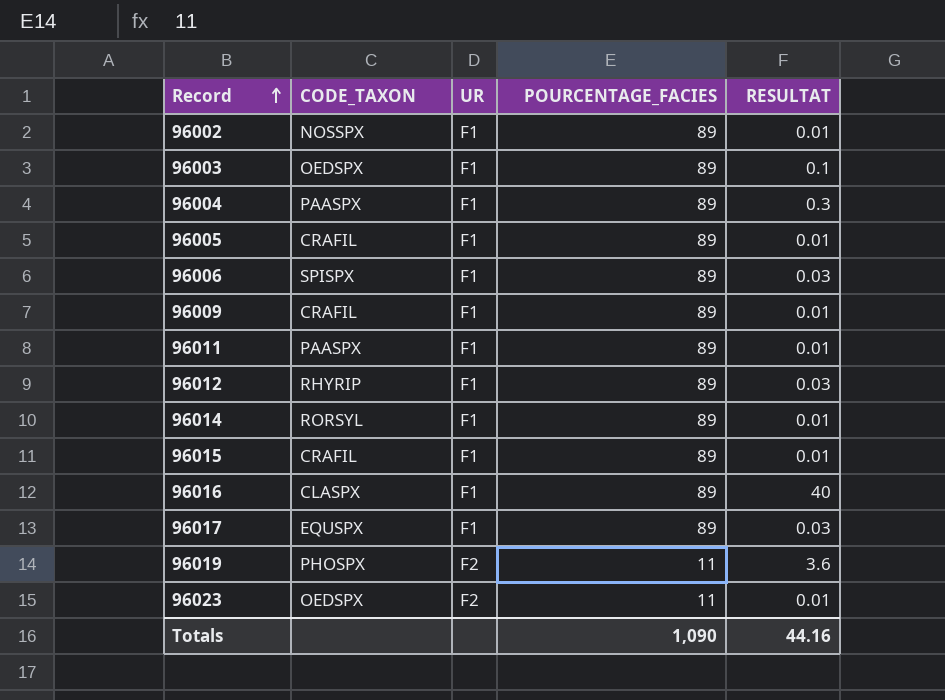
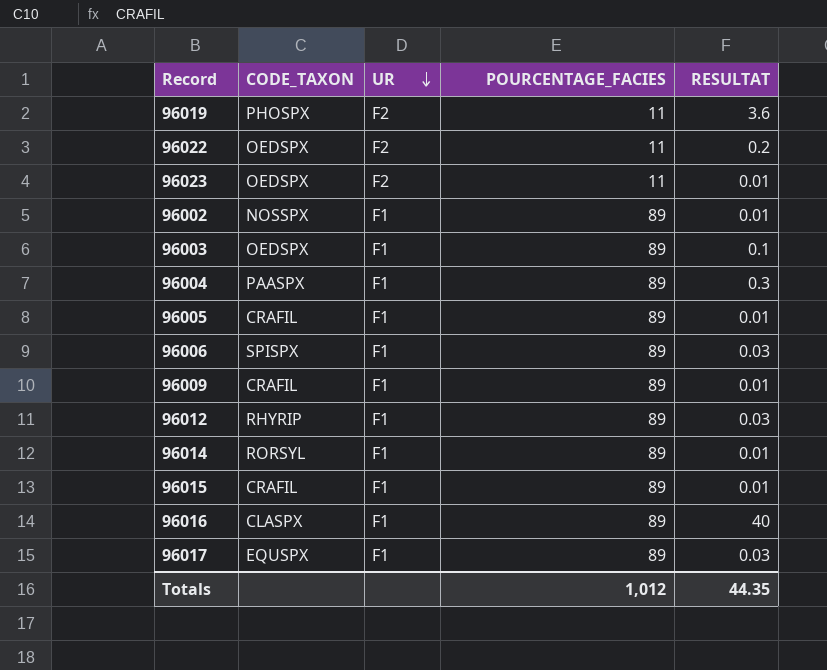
row order: Record ascending -> UR descending
row 96011: PAASPX | F1 | 89 | 0.01 -> none
row 96022: none -> OEDSPX | F2 | 11 | 0.2
Totals | POURCENTAGE_FACIES: 1,090 -> 1,012
Totals | RESULTAT: 44.16 -> 44.35

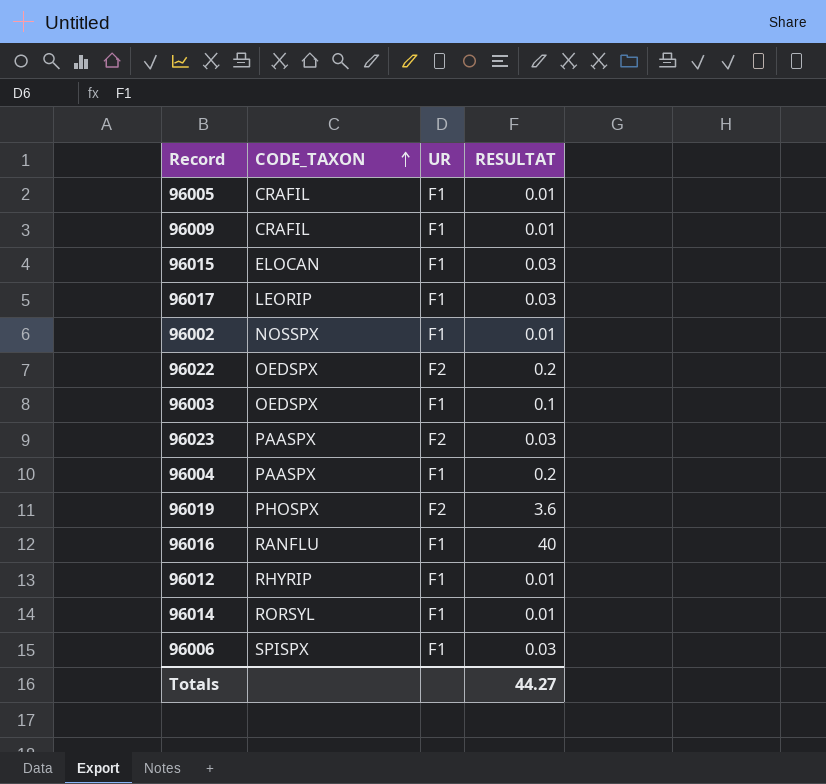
row order: UR descending -> CODE_TAXON ascending
column POURCENTAGE_FACIES | position: 4 -> none
96015 | CODE_TAXON: CRAFIL -> ELOCAN
96015 | RESULTAT: 0.01 -> 0.03
96017 | CODE_TAXON: EQUSPX -> LEORIP
96023 | CODE_TAXON: OEDSPX -> PAASPX
96023 | RESULTAT: 0.01 -> 0.03
96004 | RESULTAT: 0.3 -> 0.2
96016 | CODE_TAXON: CLASPX -> RANFLU
96012 | RESULTAT: 0.03 -> 0.01
Totals | RESULTAT: 44.35 -> 44.27

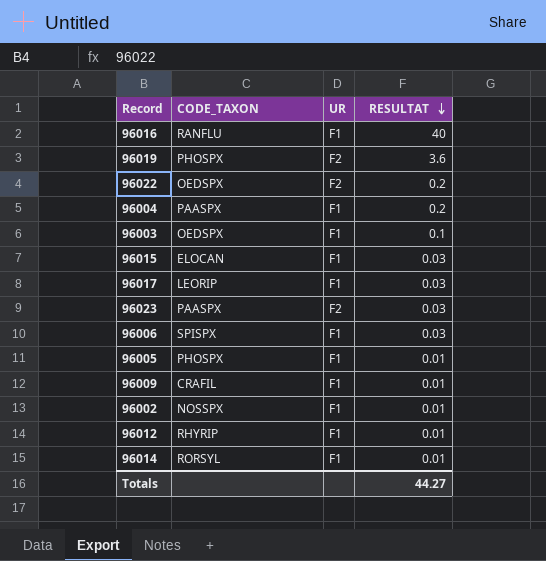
row order: CODE_TAXON ascending -> RESULTAT descending
96005 | CODE_TAXON: CRAFIL -> PHOSPX

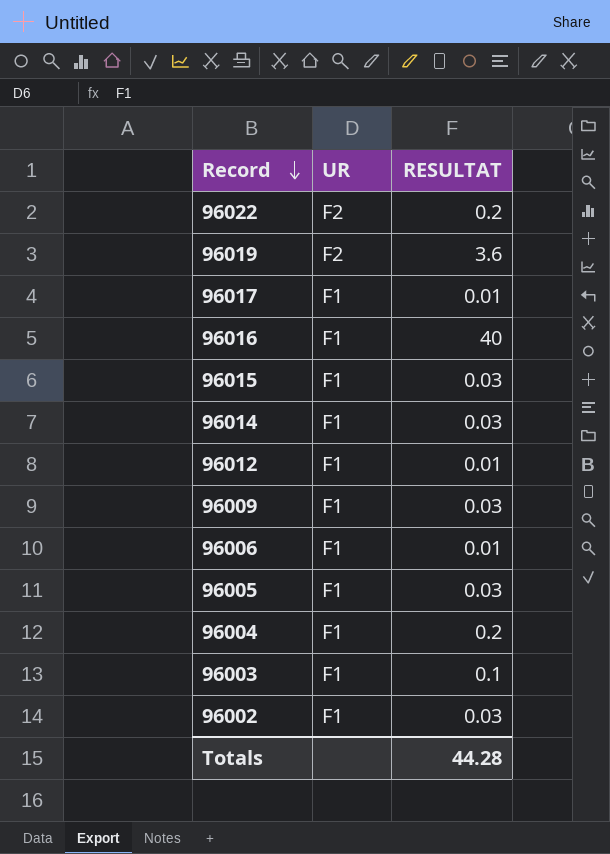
row order: RESULTAT descending -> Record descending
column CODE_TAXON | position: 2 -> none
row 96023: PAASPX | F2 | 0.03 -> none
96017 | RESULTAT: 0.03 -> 0.01
96014 | RESULTAT: 0.01 -> 0.03
96009 | RESULTAT: 0.01 -> 0.03
96006 | RESULTAT: 0.03 -> 0.01
96005 | RESULTAT: 0.01 -> 0.03
96002 | RESULTAT: 0.01 -> 0.03
Totals | RESULTAT: 44.27 -> 44.28

